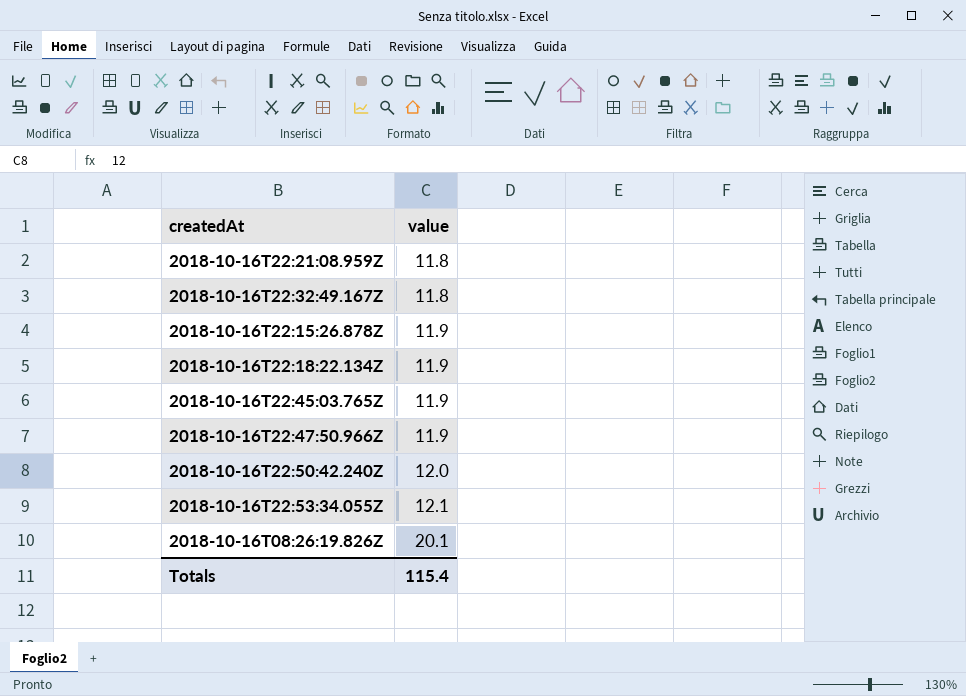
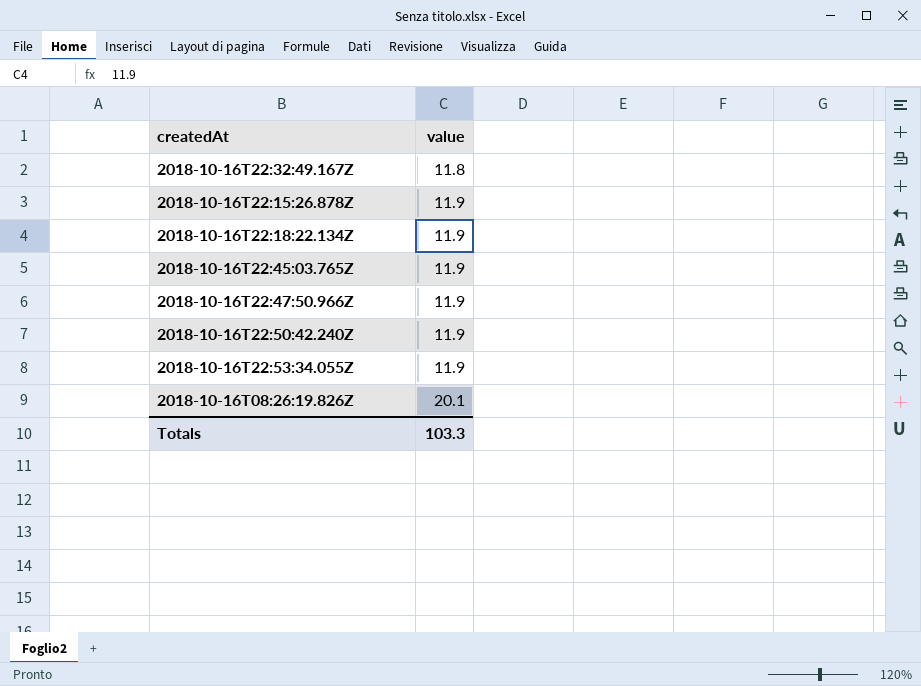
row 2018-10-16T22:21:08.959Z: 11.8 -> none
2018-10-16T22:50:42.240Z | value: 12.0 -> 11.9
2018-10-16T22:53:34.055Z | value: 12.1 -> 11.9
Totals | value: 115.4 -> 103.3

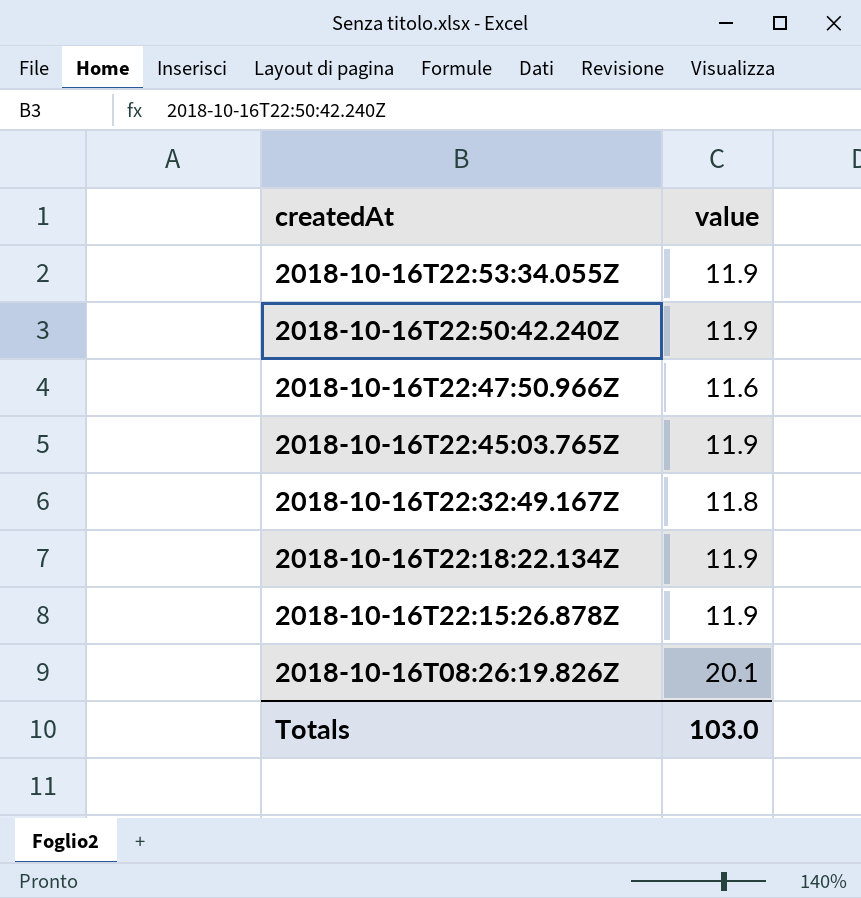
row order: value ascending -> createdAt descending
2018-10-16T22:47:50.966Z | value: 11.9 -> 11.6
Totals | value: 103.3 -> 103.0

